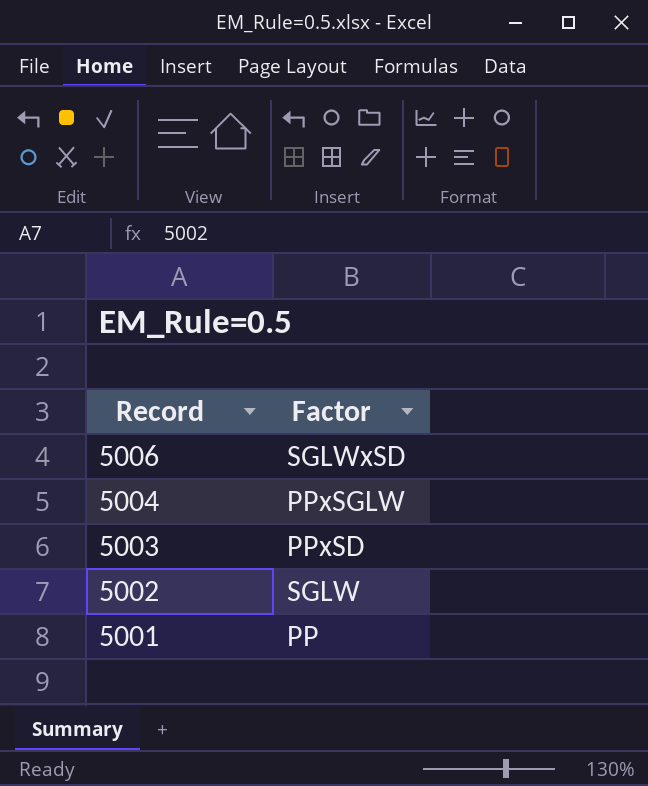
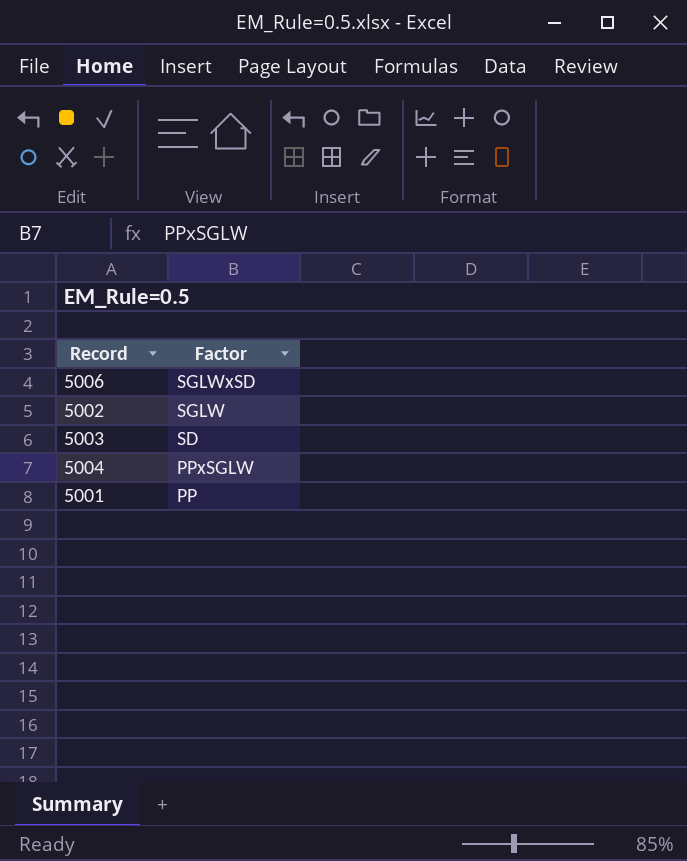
row order: Record descending -> Factor descending
5003 | Factor: PPxSD -> SD

